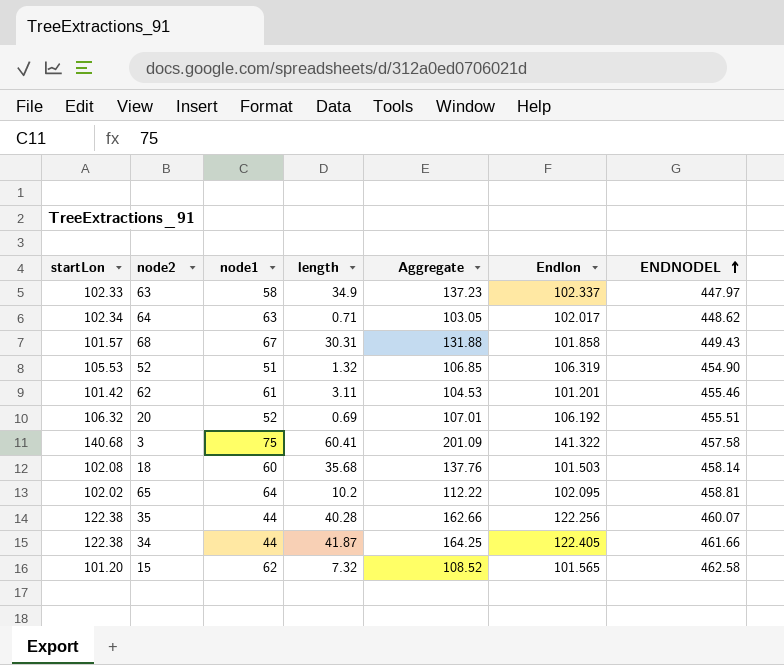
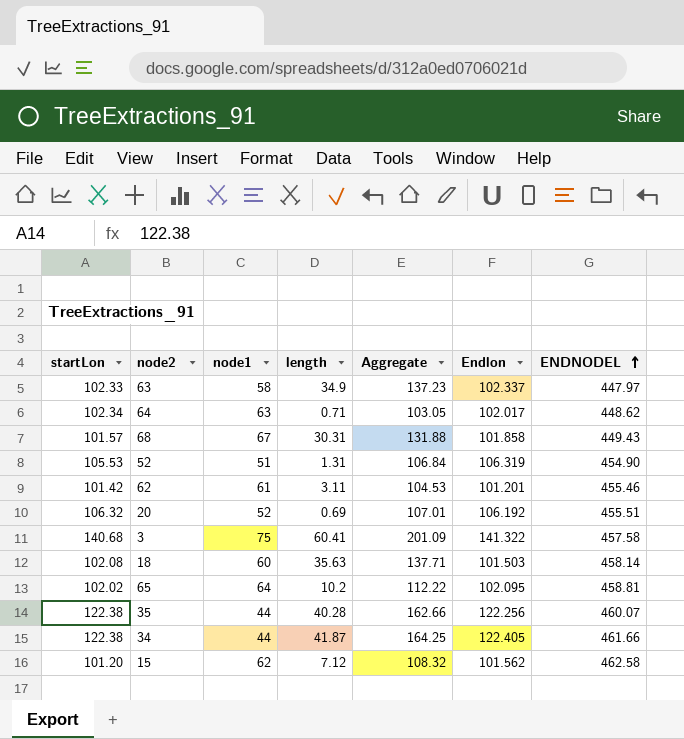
52 | length: 1.32 -> 1.31
52 | Aggregate: 106.85 -> 106.84
18 | length: 35.68 -> 35.63
18 | Aggregate: 137.76 -> 137.71
15 | length: 7.32 -> 7.12
15 | Aggregate: 108.52 -> 108.32
15 | Endlon: 101.565 -> 101.562

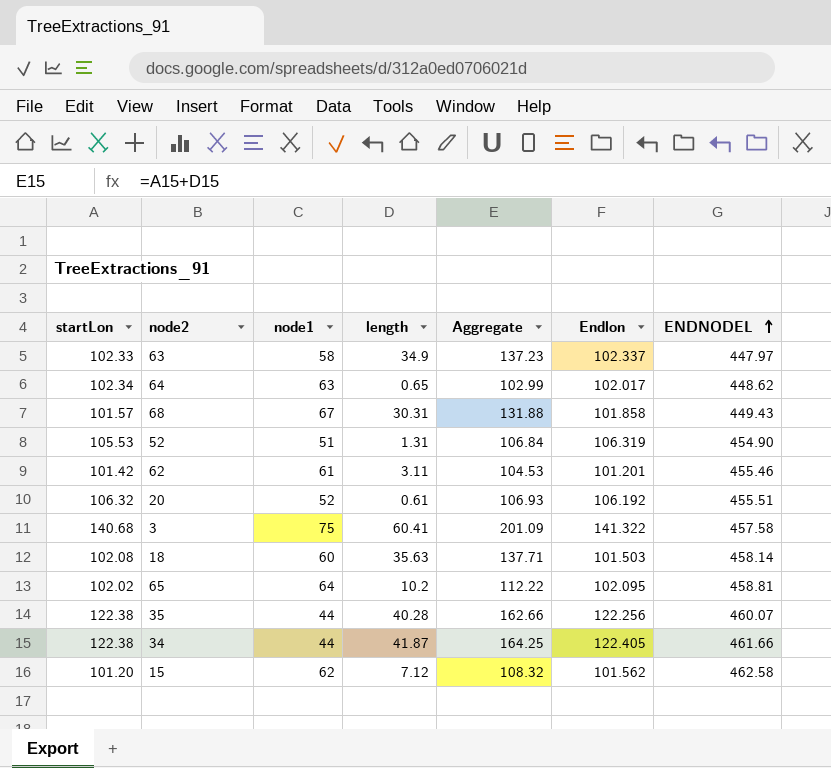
64 | length: 0.71 -> 0.65
64 | Aggregate: 103.05 -> 102.99
20 | length: 0.69 -> 0.61
20 | Aggregate: 107.01 -> 106.93

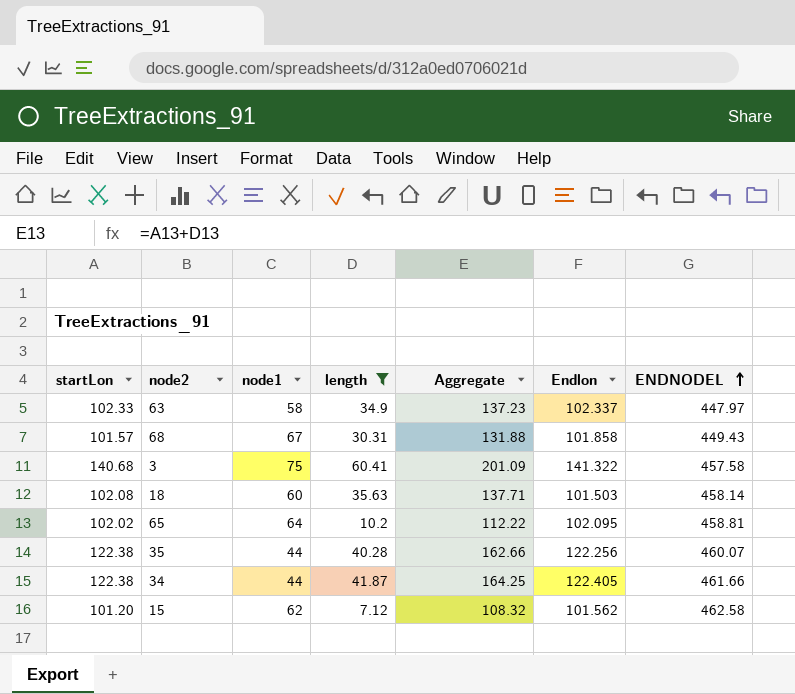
filter: none -> length >= 7.12

